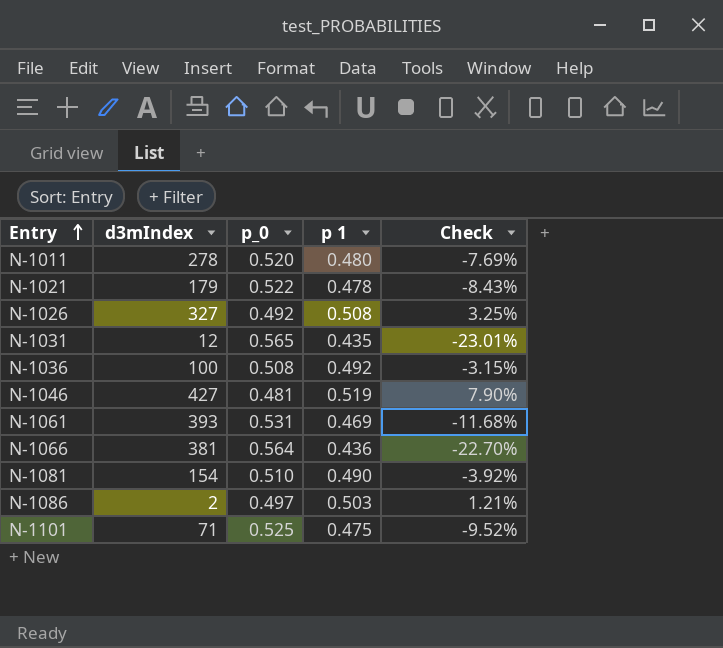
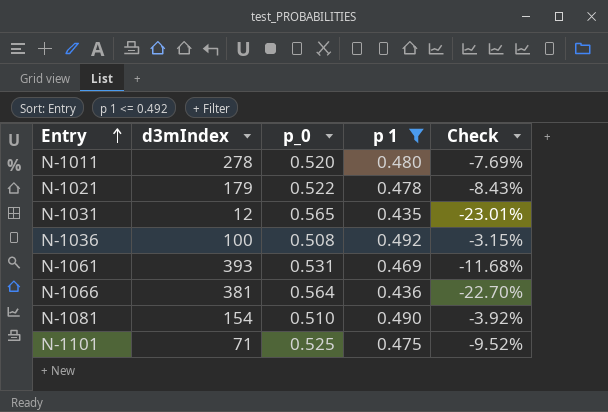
filter: none -> p 1 <= 0.492

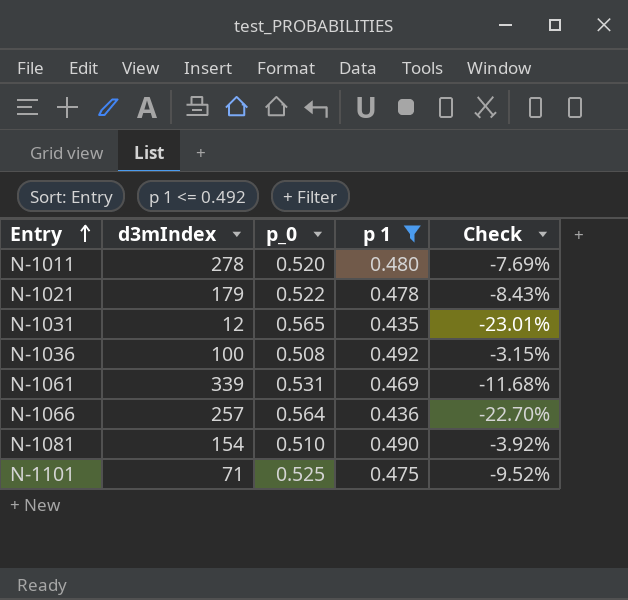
N-1061 | d3mIndex: 393 -> 339
N-1066 | d3mIndex: 381 -> 257

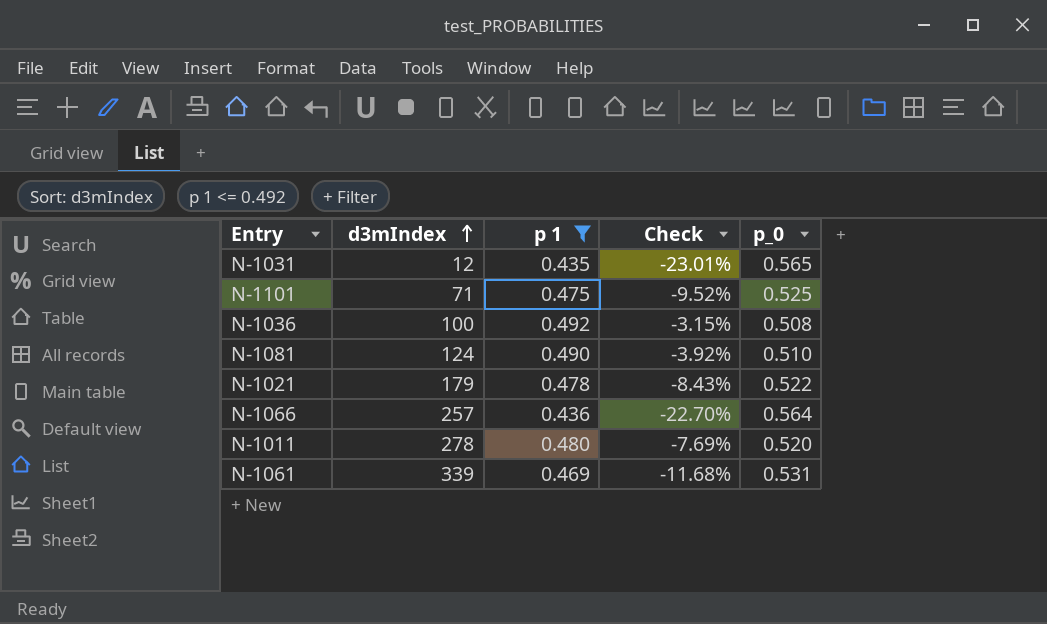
row order: Entry ascending -> d3mIndex ascending
column p_0 | position: 3 -> 5
N-1081 | d3mIndex: 154 -> 124

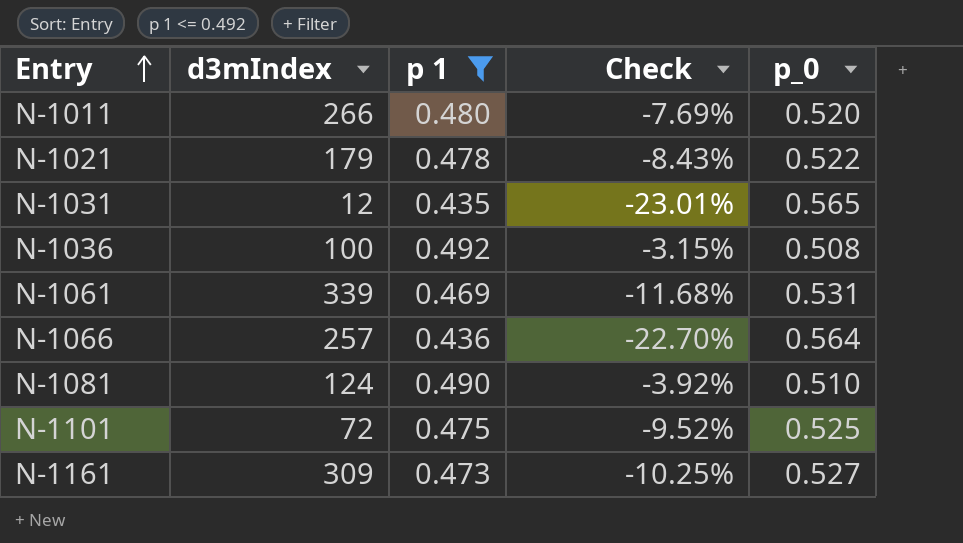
row order: d3mIndex ascending -> Entry ascending
N-1011 | d3mIndex: 278 -> 266
N-1101 | d3mIndex: 71 -> 72
row N-1161: none -> 309 | 0.473 | -10.25% | 0.527

